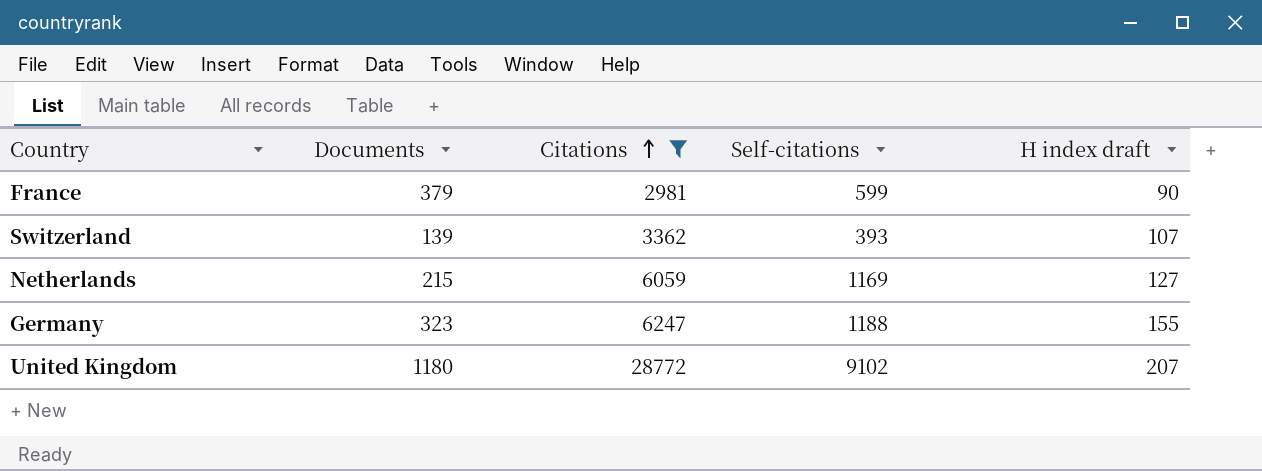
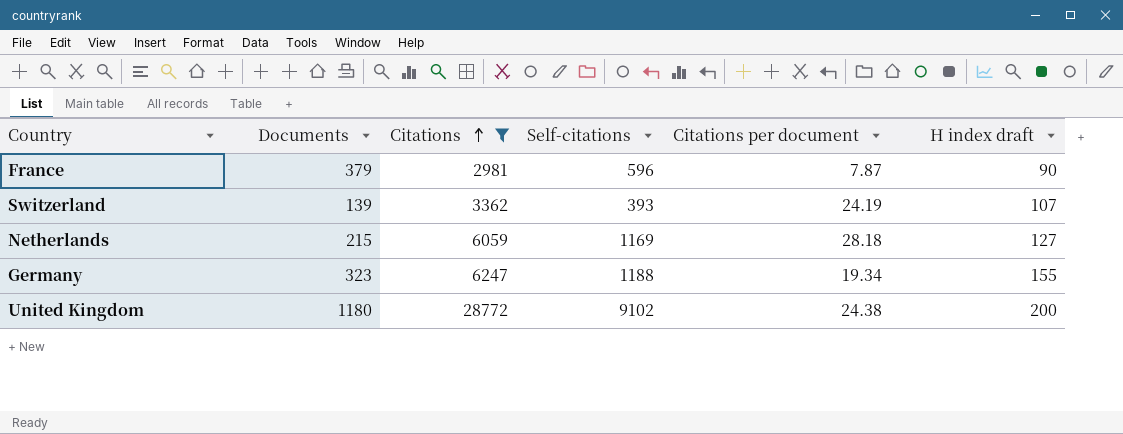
column Citations per document | formula: none -> [Citations] / [Documents]
France | Self-citations: 599 -> 596
United Kingdom | H index draft: 207 -> 200

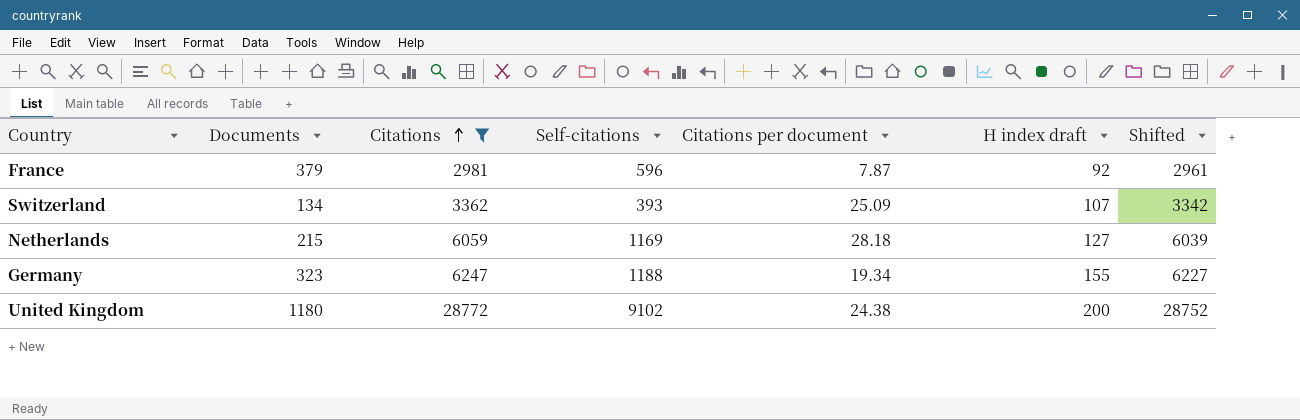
column Shifted | formula: none -> [Citations] - 20
France | H index draft: 90 -> 92
Switzerland | Documents: 139 -> 134
Switzerland | Citations per document: 24.19 -> 25.09

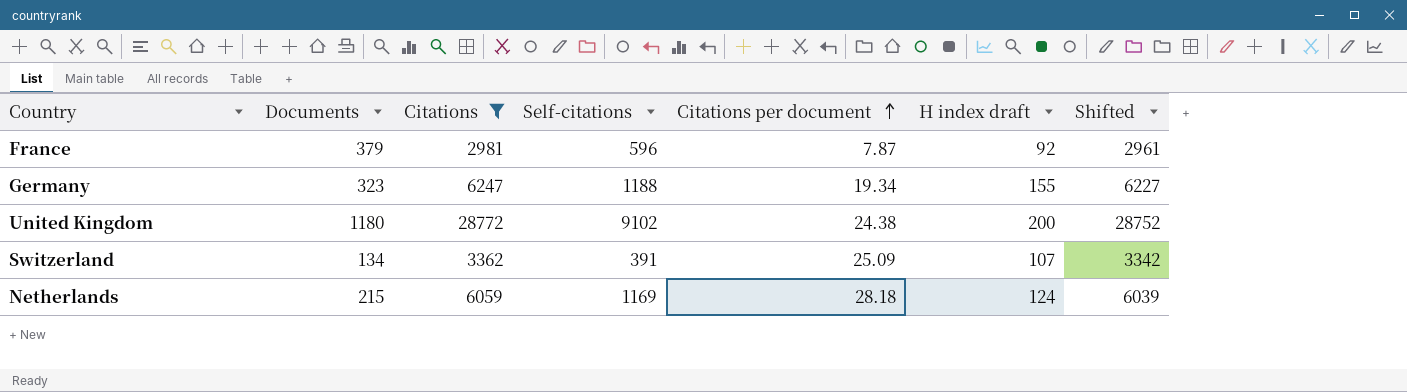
row order: Citations ascending -> Citations per document ascending
Switzerland | Self-citations: 393 -> 391
Netherlands | H index draft: 127 -> 124

